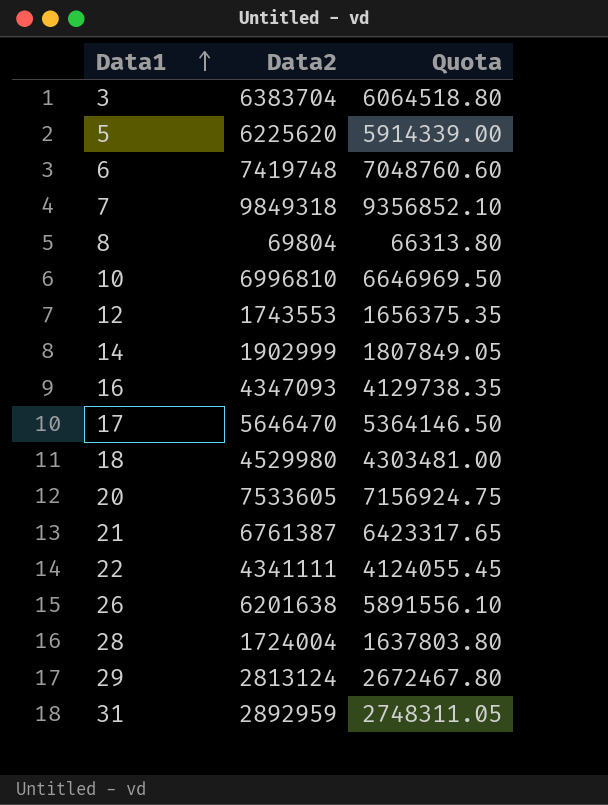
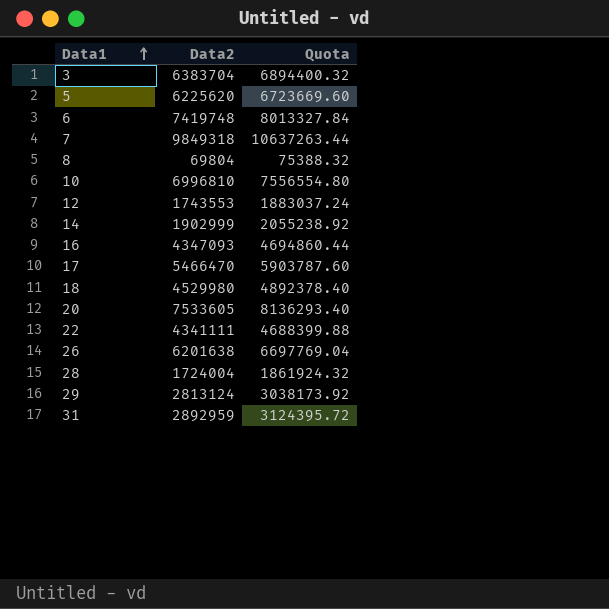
column Quota | formula: [Data2] * 0.95 -> [Data2] * 1.08
row 21: 6761387 | 6423317.65 -> none
17 | Data2: 5646470 -> 5466470

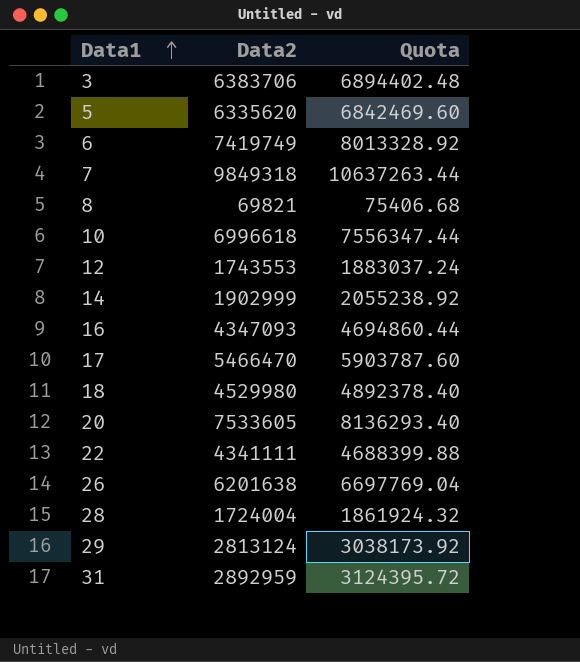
3 | Data2: 6383704 -> 6383706
3 | Quota: 6894400.32 -> 6894402.48
5 | Data2: 6225620 -> 6335620
5 | Quota: 6723669.60 -> 6842469.60
6 | Data2: 7419748 -> 7419749
6 | Quota: 8013327.84 -> 8013328.92
8 | Data2: 69804 -> 69821
8 | Quota: 75388.32 -> 75406.68
10 | Data2: 6996810 -> 6996618
10 | Quota: 7556554.80 -> 7556347.44

